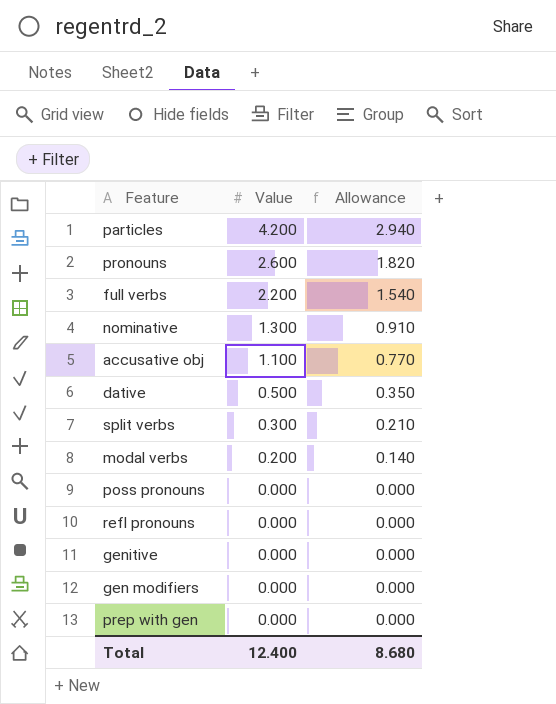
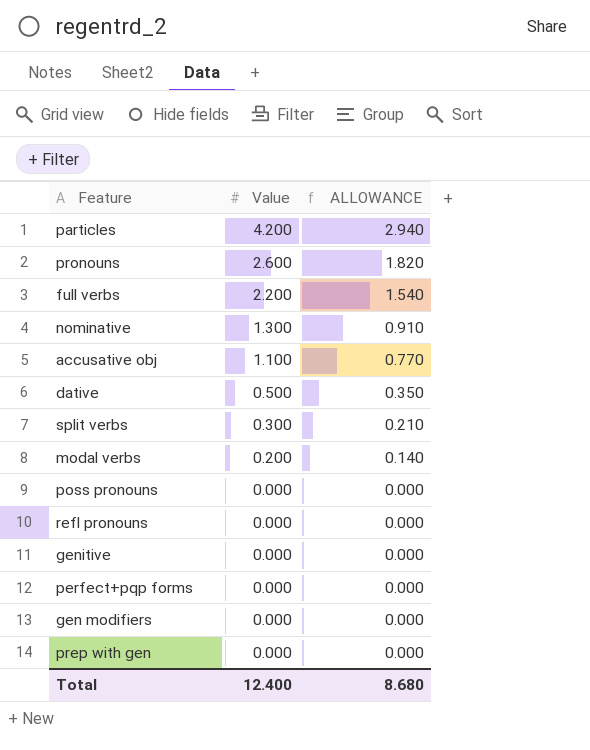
column name: Allowance -> ALLOWANCE
row perfect+pqp forms: none -> 0.000 | 0.000

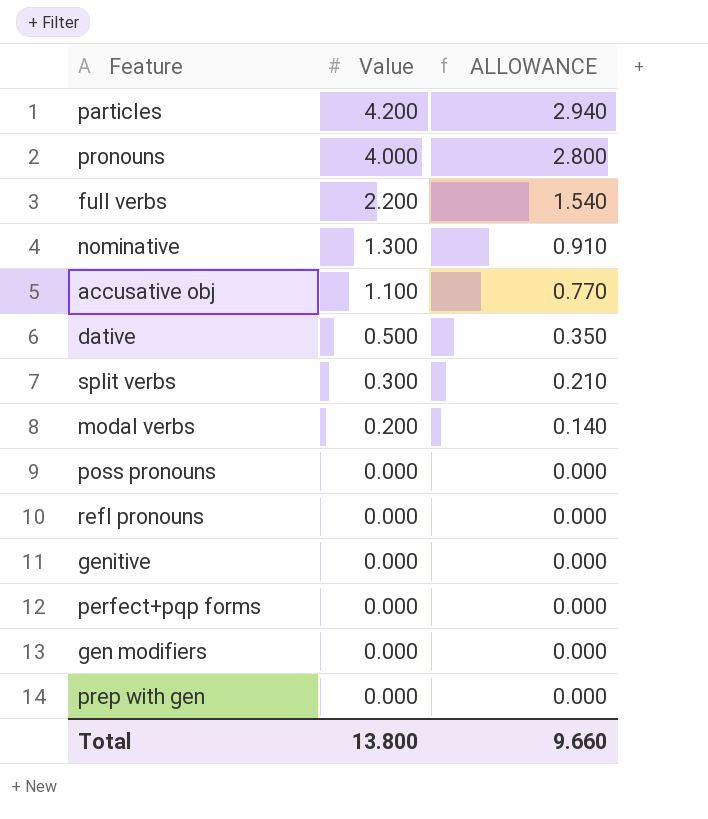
pronouns | Value: 2.600 -> 4.000
pronouns | ALLOWANCE: 1.820 -> 2.800
Total | Value: 12.400 -> 13.800
Total | ALLOWANCE: 8.680 -> 9.660

